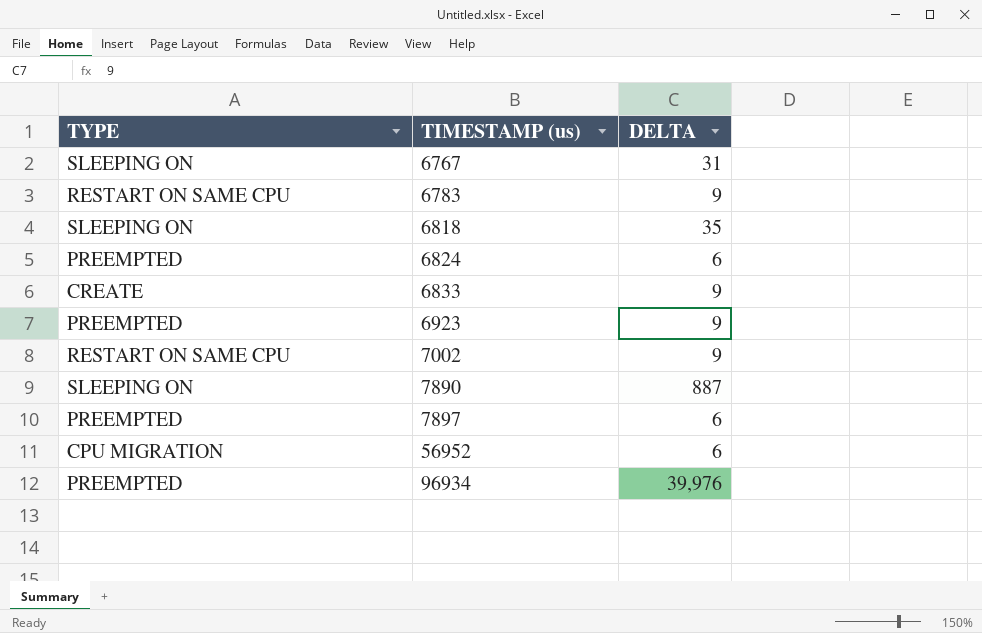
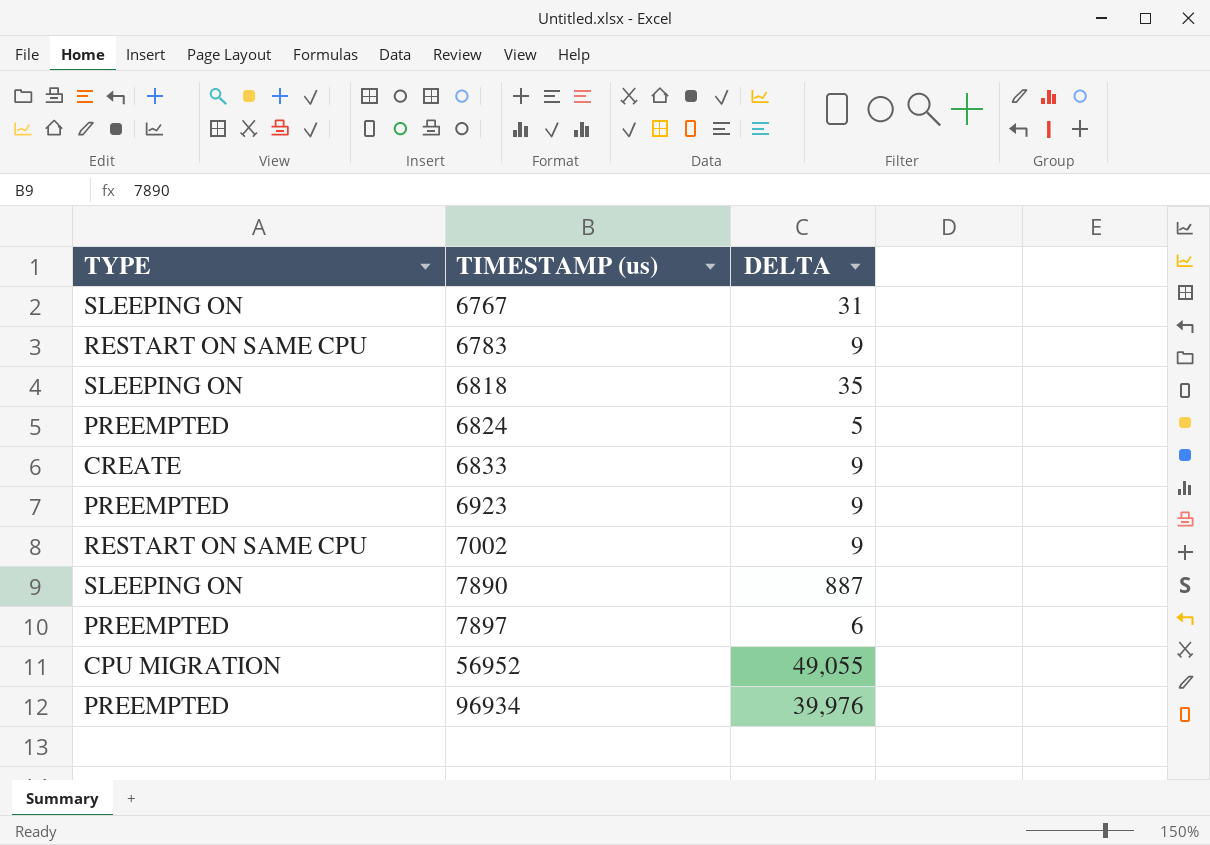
6824 | DELTA: 6 -> 5
56952 | DELTA: 6 -> 49,055

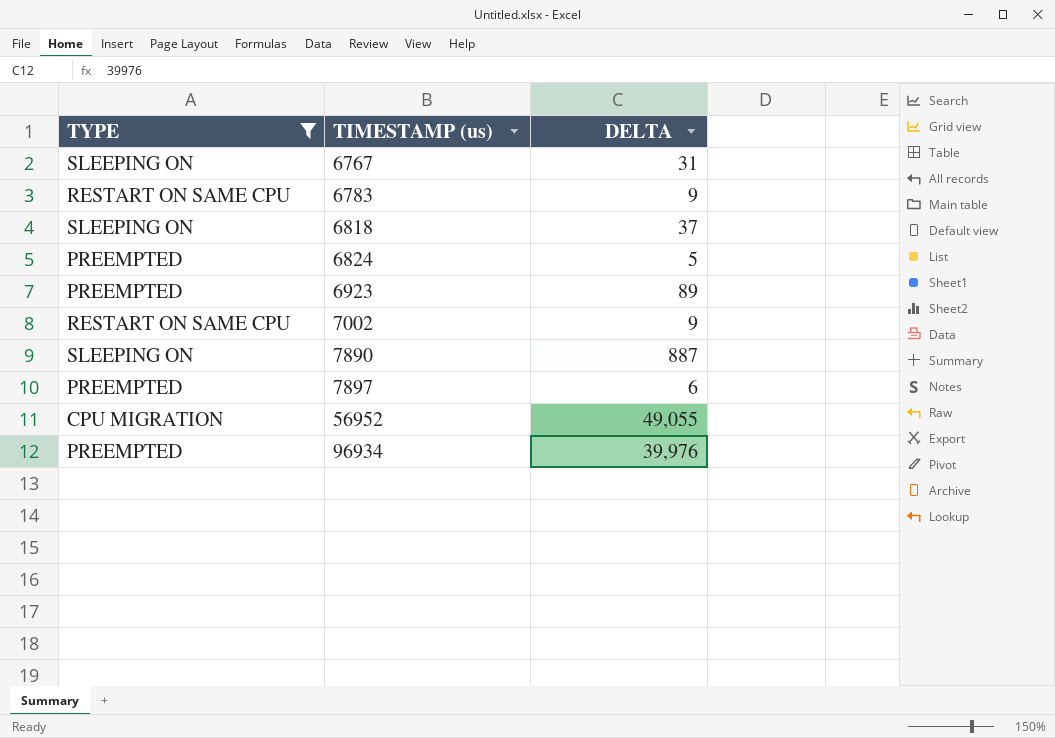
filter: none -> TYPE != CREATE
6818 | DELTA: 35 -> 37
6923 | DELTA: 9 -> 89

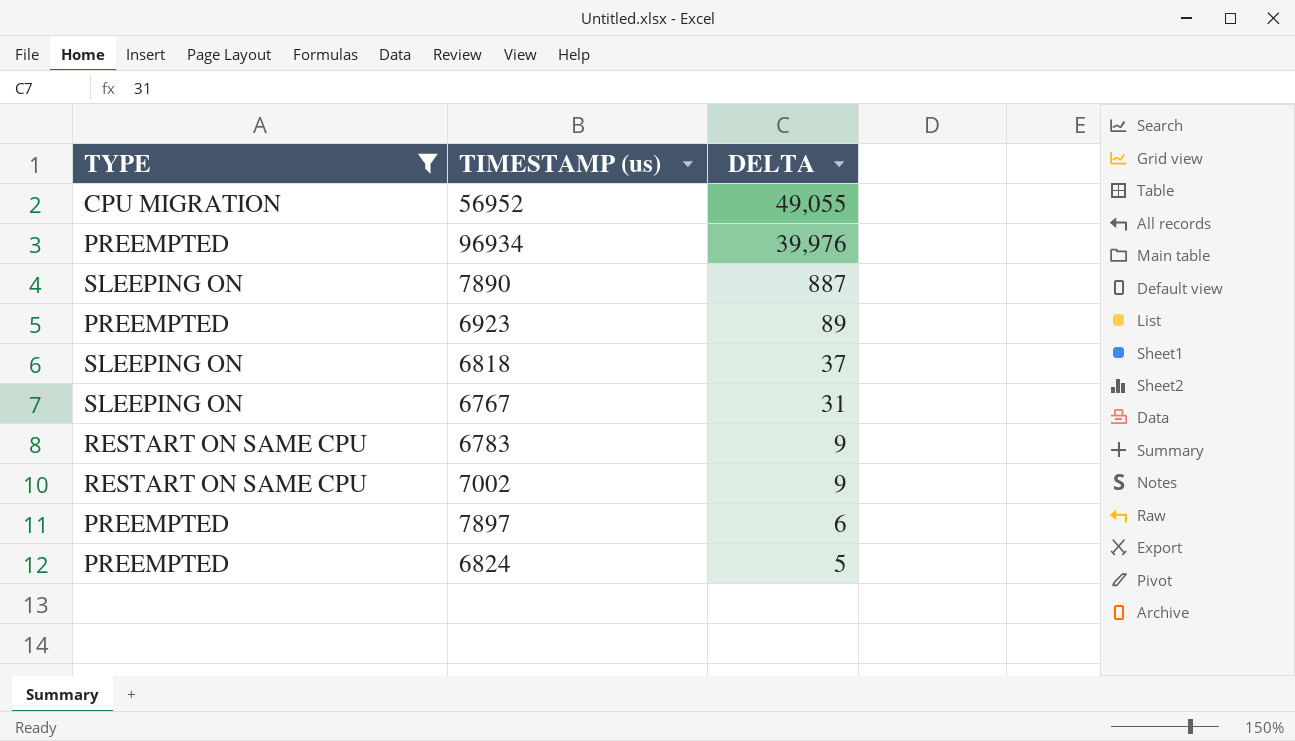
row order: TIMESTAMP (us) ascending -> DELTA descending

